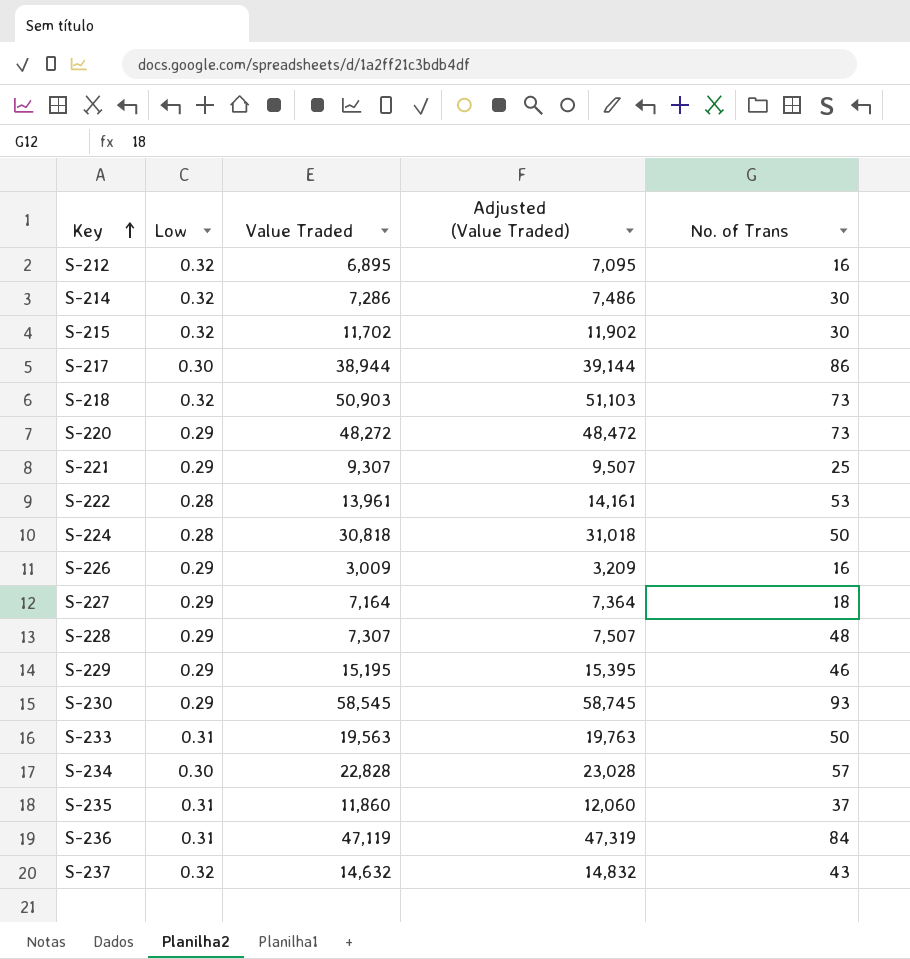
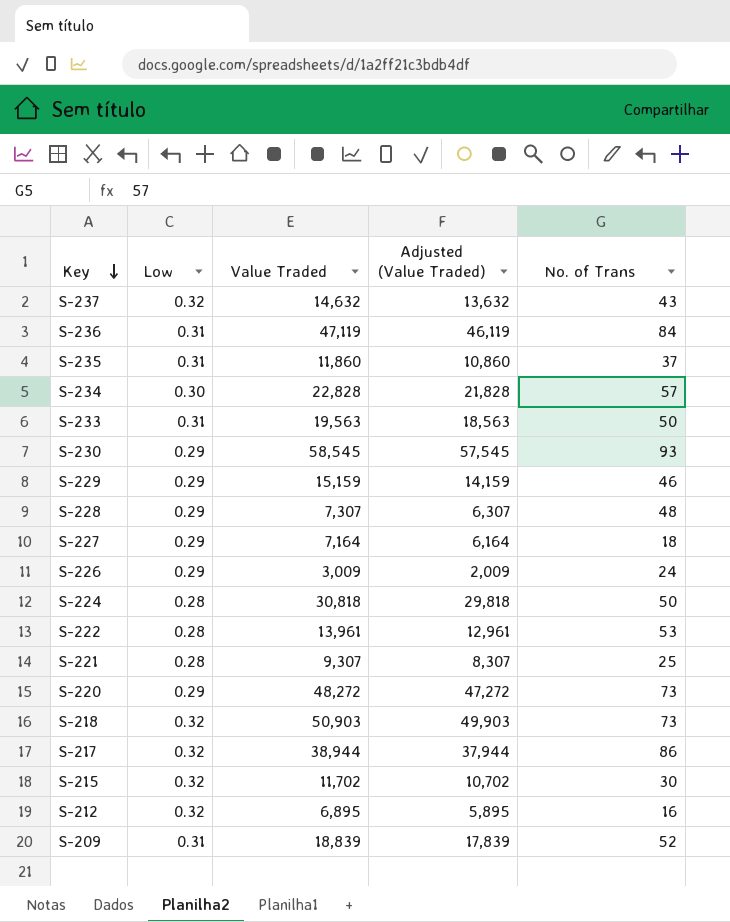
row order: Key ascending -> Key descending
column Adjusted (Value Traded) | formula: [Value Traded] + 200 -> [Value Traded] - 1000
row S-214: 0.32 | 7,286 | 7,486 | 30 -> none
S-229 | Value Traded: 15,195 -> 15,159
S-226 | No. of Trans: 16 -> 24
S-221 | Low: 0.29 -> 0.28
S-217 | Low: 0.30 -> 0.32
row S-209: none -> 0.31 | 18,839 | 17,839 | 52

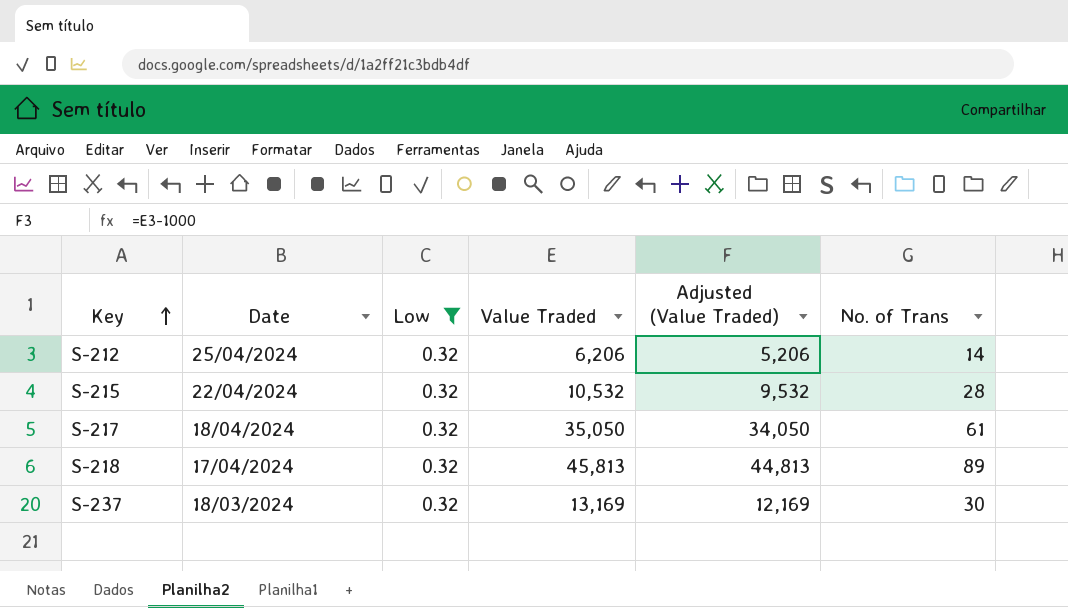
filter: none -> Low = 0.32
row order: Key descending -> Key ascending
column Date | position: none -> 2
S-212 | Value Traded: 6,895 -> 6,206
S-212 | Adjusted (Value Traded): 5,895 -> 5,206
S-212 | No. of Trans: 16 -> 14
S-215 | Value Traded: 11,702 -> 10,532
S-215 | Adjusted (Value Traded): 10,702 -> 9,532
S-215 | No. of Trans: 30 -> 28
S-217 | Value Traded: 38,944 -> 35,050
S-217 | Adjusted (Value Traded): 37,944 -> 34,050
S-217 | No. of Trans: 86 -> 61
S-218 | Value Traded: 50,903 -> 45,813
S-218 | Adjusted (Value Traded): 49,903 -> 44,813
S-218 | No. of Trans: 73 -> 89
S-237 | Value Traded: 14,632 -> 13,169
S-237 | Adjusted (Value Traded): 13,632 -> 12,169
S-237 | No. of Trans: 43 -> 30

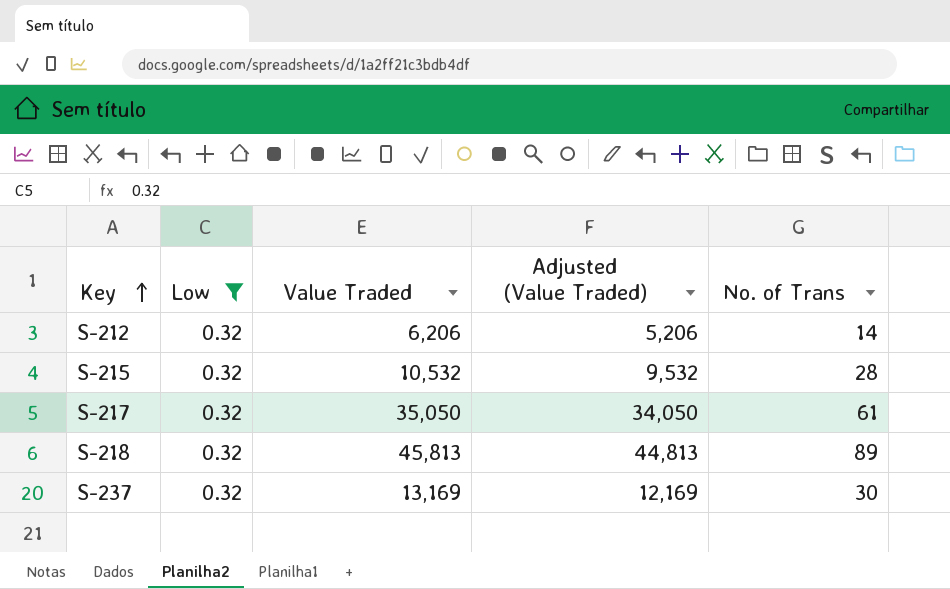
column Date | position: 2 -> none

